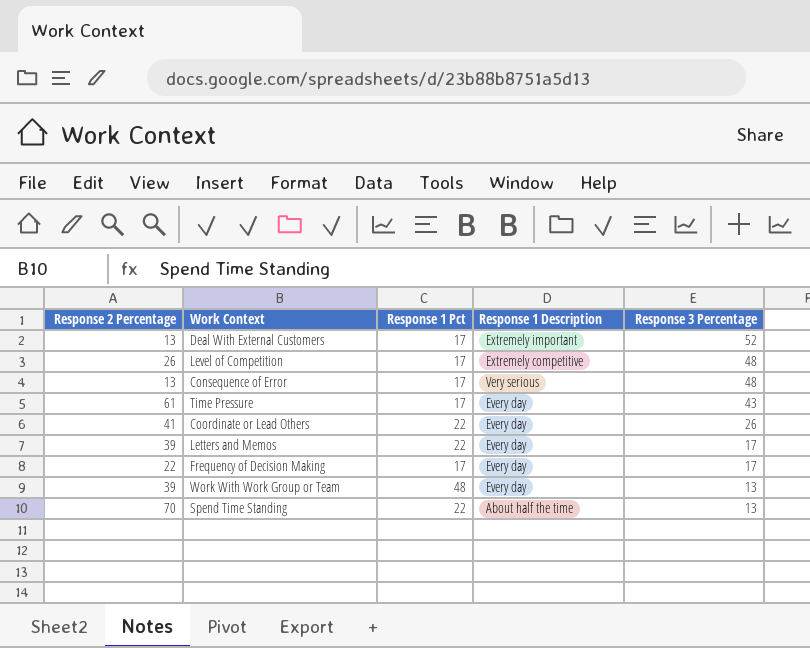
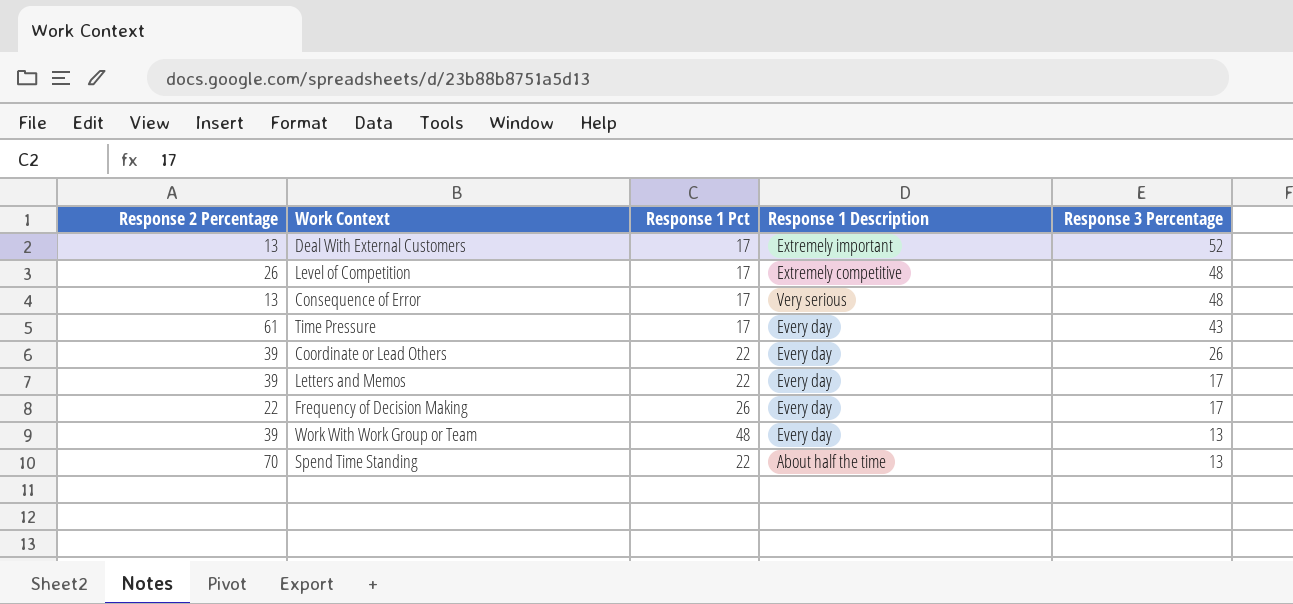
Coordinate or Lead Others | Response 2 Percentage: 41 -> 39
Frequency of Decision Making | Response 1 Pct: 17 -> 26

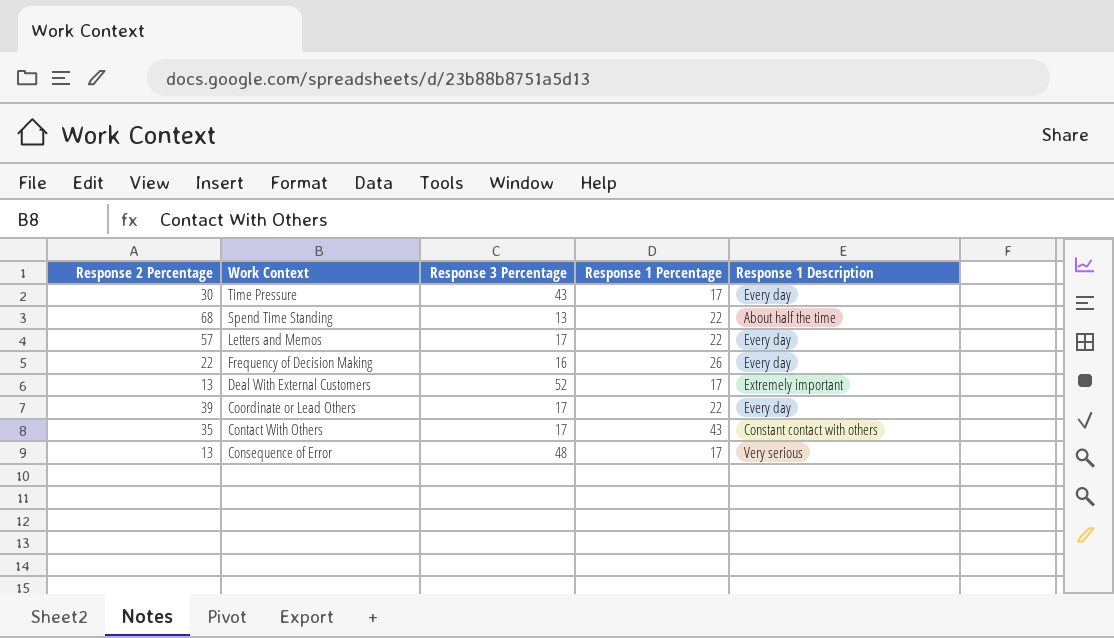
row order: Response 3 Percentage descending -> Work Context descending
column Response 3 Percentage | position: 5 -> 3
column name: Response 1 Pct -> Response 1 Percentage
row Level of Competition: 26 | 17 | Extremely competitive | 48 -> none
row Work With Work Group or Team: 39 | 48 | Every day | 13 -> none
Time Pressure | Response 2 Percentage: 61 -> 30
Spend Time Standing | Response 2 Percentage: 70 -> 68
Letters and Memos | Response 2 Percentage: 39 -> 57
Frequency of Decision Making | Response 3 Percentage: 17 -> 16
Coordinate or Lead Others | Response 3 Percentage: 26 -> 17
row Contact With Others: none -> 35 | 17 | 43 | Constant contact with others

